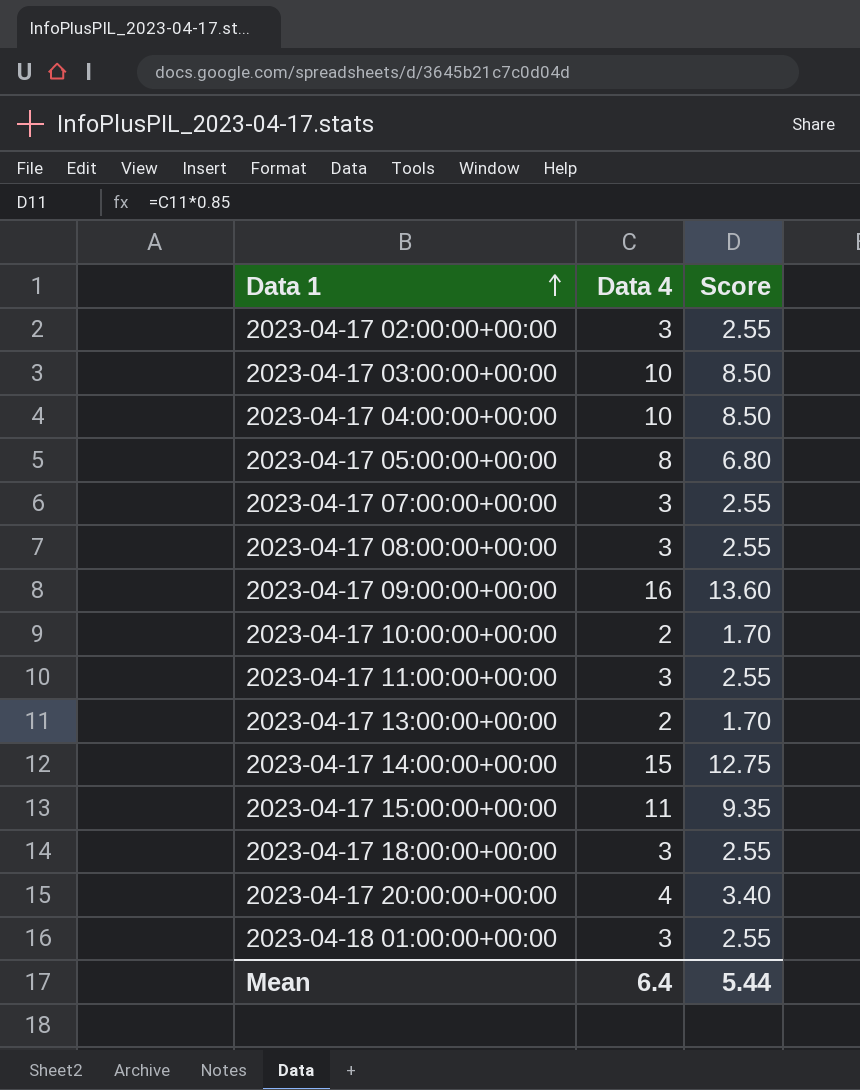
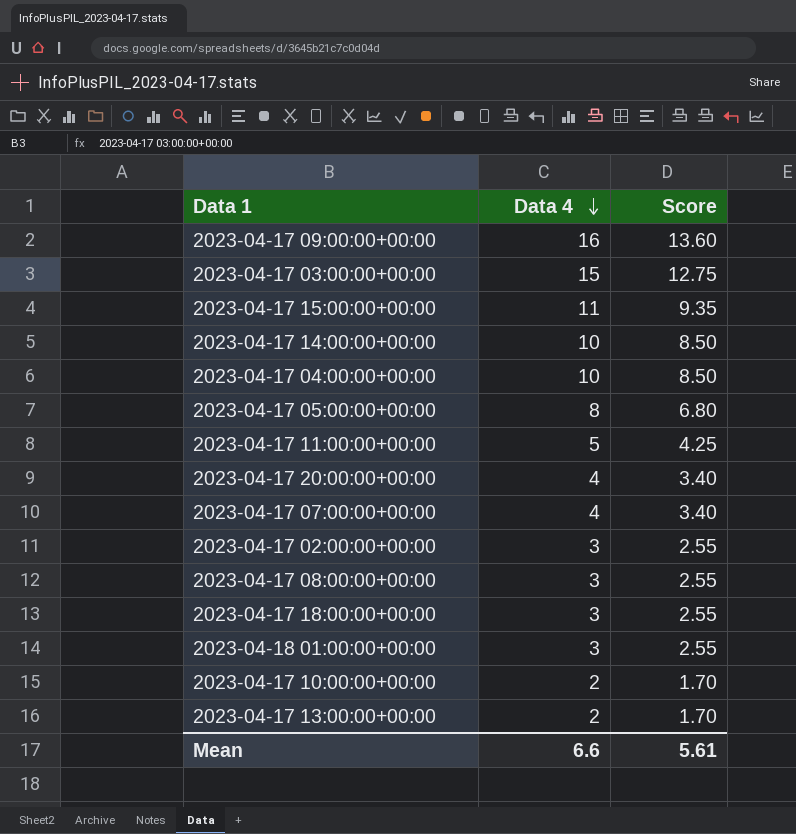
row order: Data 1 ascending -> Data 4 descending
2023-04-17 03:00:00+00:00 | Data 4: 10 -> 15
2023-04-17 03:00:00+00:00 | Score: 8.50 -> 12.75
2023-04-17 14:00:00+00:00 | Data 4: 15 -> 10
2023-04-17 14:00:00+00:00 | Score: 12.75 -> 8.50
2023-04-17 11:00:00+00:00 | Data 4: 3 -> 5
2023-04-17 11:00:00+00:00 | Score: 2.55 -> 4.25
2023-04-17 07:00:00+00:00 | Data 4: 3 -> 4
2023-04-17 07:00:00+00:00 | Score: 2.55 -> 3.40
Mean | Data 4: 6.4 -> 6.6
Mean | Score: 5.44 -> 5.61

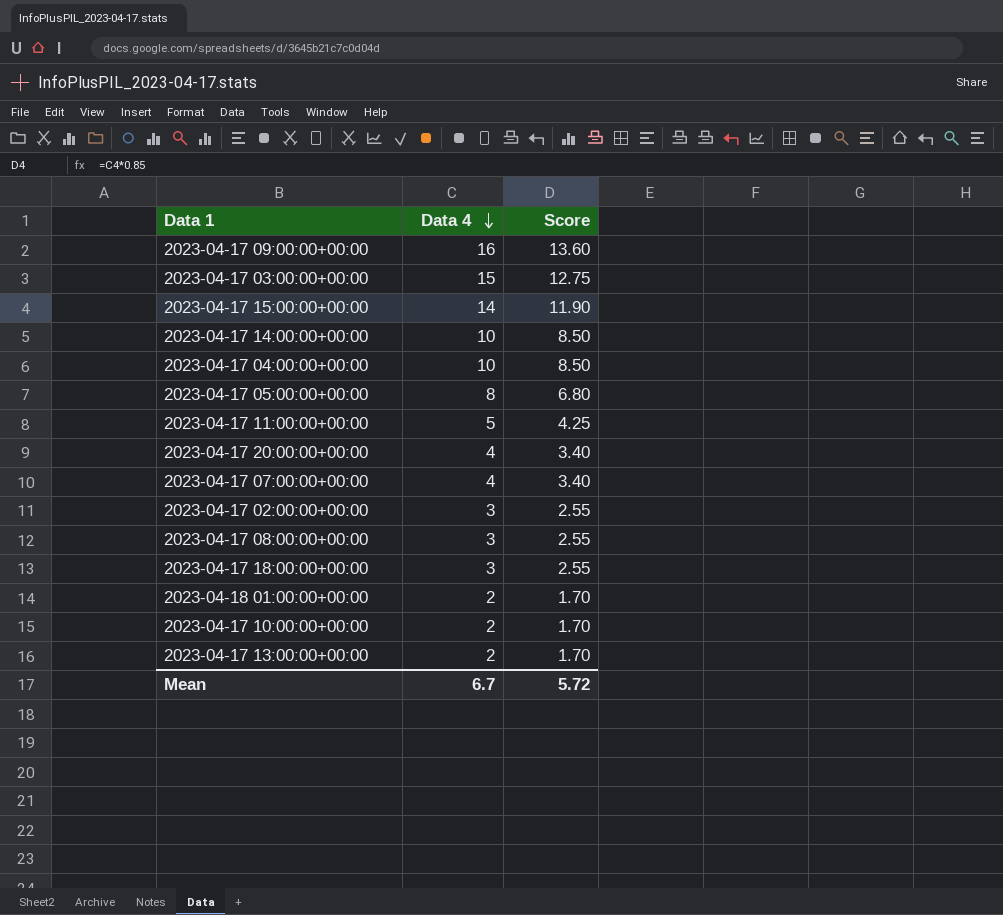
2023-04-17 15:00:00+00:00 | Data 4: 11 -> 14
2023-04-17 15:00:00+00:00 | Score: 9.35 -> 11.90
2023-04-18 01:00:00+00:00 | Data 4: 3 -> 2
2023-04-18 01:00:00+00:00 | Score: 2.55 -> 1.70
Mean | Data 4: 6.6 -> 6.7
Mean | Score: 5.61 -> 5.72

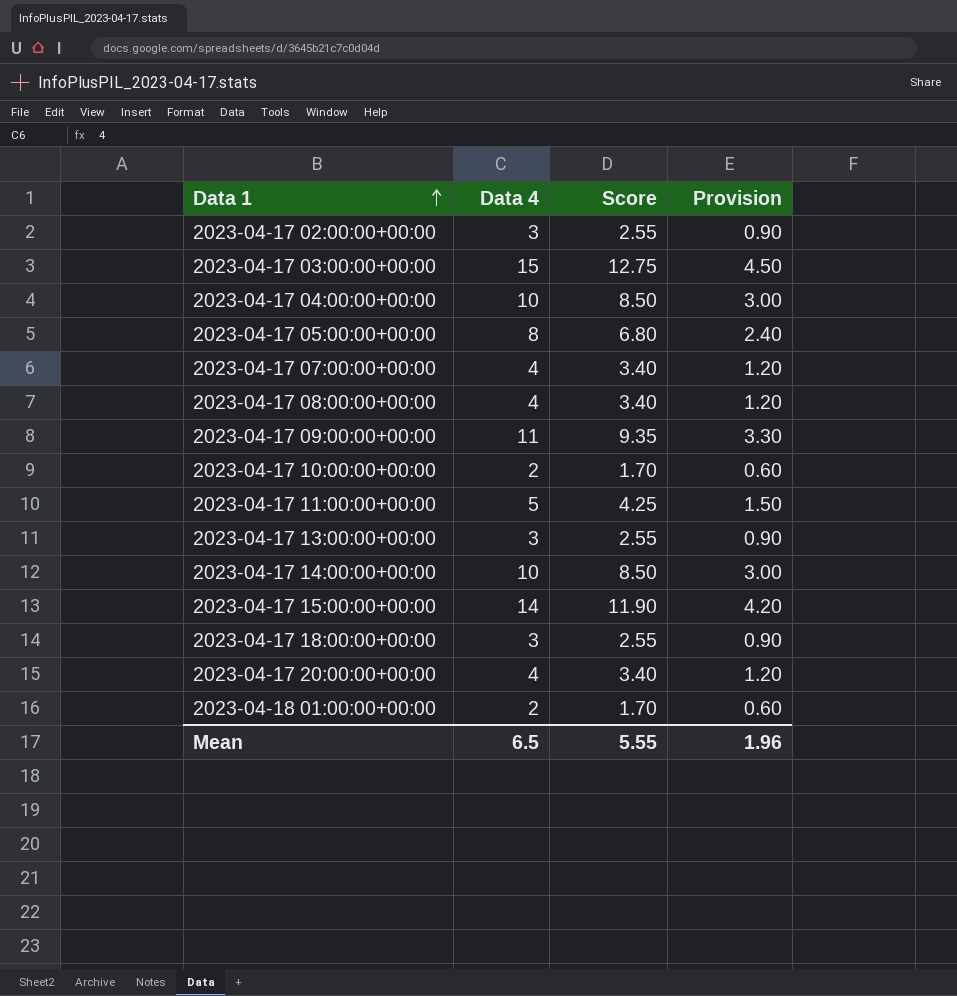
row order: Data 4 descending -> Data 1 ascending
column Provision | formula: none -> [Data 4] * 0.3
2023-04-17 08:00:00+00:00 | Data 4: 3 -> 4
2023-04-17 08:00:00+00:00 | Score: 2.55 -> 3.40
2023-04-17 09:00:00+00:00 | Data 4: 16 -> 11
2023-04-17 09:00:00+00:00 | Score: 13.60 -> 9.35
2023-04-17 13:00:00+00:00 | Data 4: 2 -> 3
2023-04-17 13:00:00+00:00 | Score: 1.70 -> 2.55
Mean | Data 4: 6.7 -> 6.5
Mean | Score: 5.72 -> 5.55

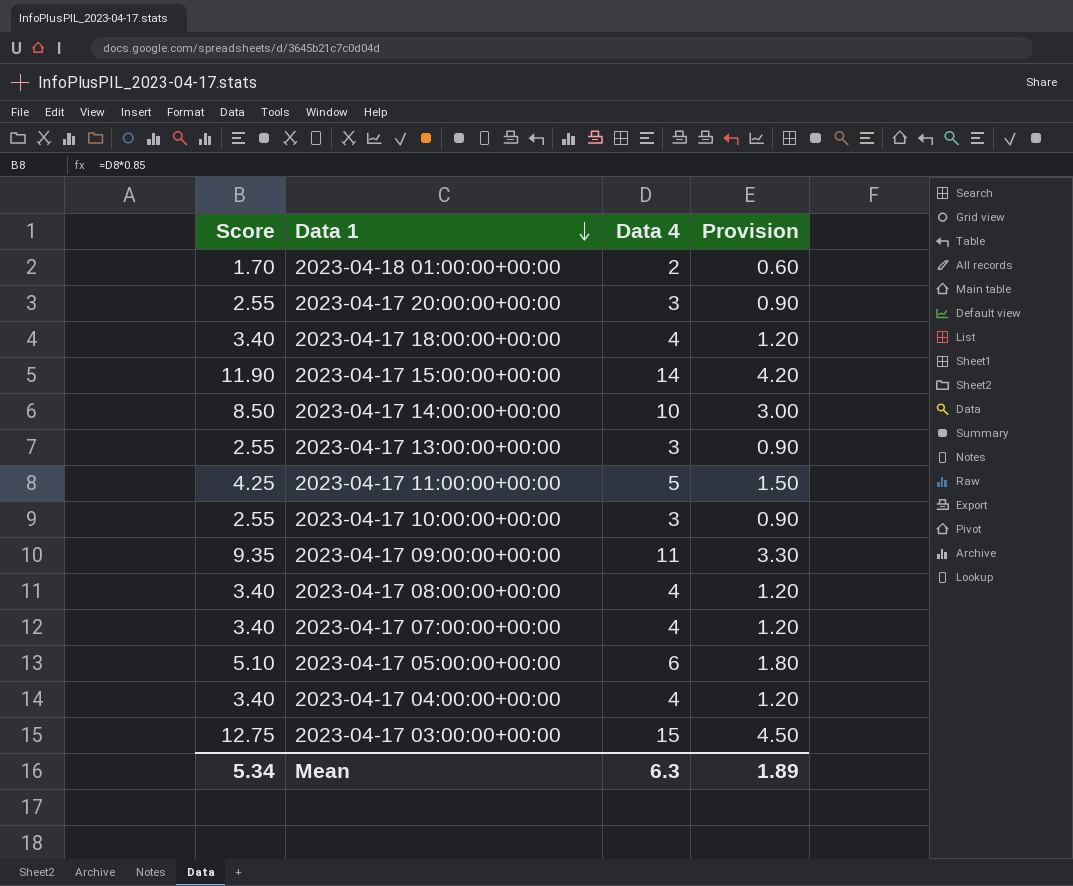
row order: Data 1 ascending -> Data 1 descending
column Score | position: 3 -> 1
row 2023-04-17 02:00:00+00:00: 3 | 2.55 | 0.90 -> none
2023-04-17 20:00:00+00:00 | Score: 3.40 -> 2.55
2023-04-17 20:00:00+00:00 | Data 4: 4 -> 3
2023-04-17 20:00:00+00:00 | Provision: 1.20 -> 0.90
2023-04-17 18:00:00+00:00 | Score: 2.55 -> 3.40
2023-04-17 18:00:00+00:00 | Data 4: 3 -> 4
2023-04-17 18:00:00+00:00 | Provision: 0.90 -> 1.20
2023-04-17 10:00:00+00:00 | Score: 1.70 -> 2.55
2023-04-17 10:00:00+00:00 | Data 4: 2 -> 3
2023-04-17 10:00:00+00:00 | Provision: 0.60 -> 0.90
2023-04-17 05:00:00+00:00 | Score: 6.80 -> 5.10
2023-04-17 05:00:00+00:00 | Data 4: 8 -> 6
2023-04-17 05:00:00+00:00 | Provision: 2.40 -> 1.80
2023-04-17 04:00:00+00:00 | Score: 8.50 -> 3.40
2023-04-17 04:00:00+00:00 | Data 4: 10 -> 4
2023-04-17 04:00:00+00:00 | Provision: 3.00 -> 1.20
Mean | Score: 5.55 -> 5.34
Mean | Data 4: 6.5 -> 6.3
Mean | Provision: 1.96 -> 1.89

